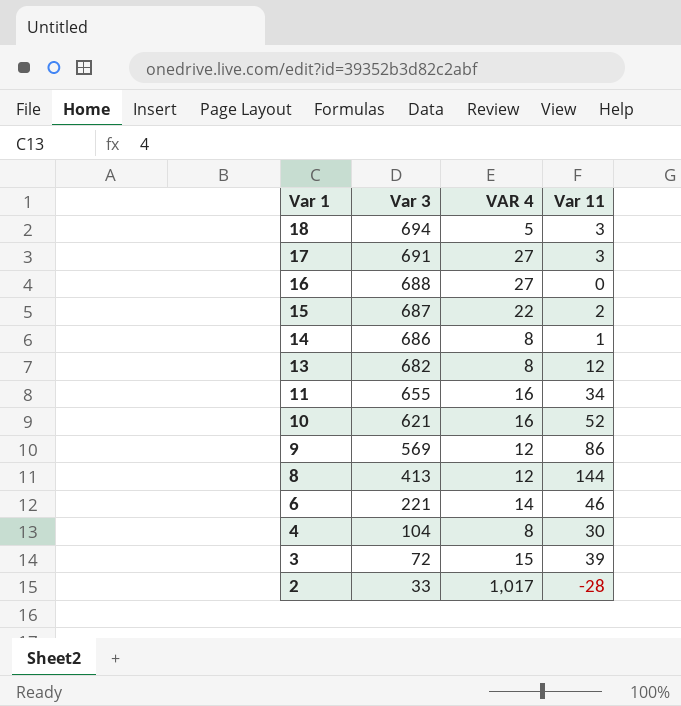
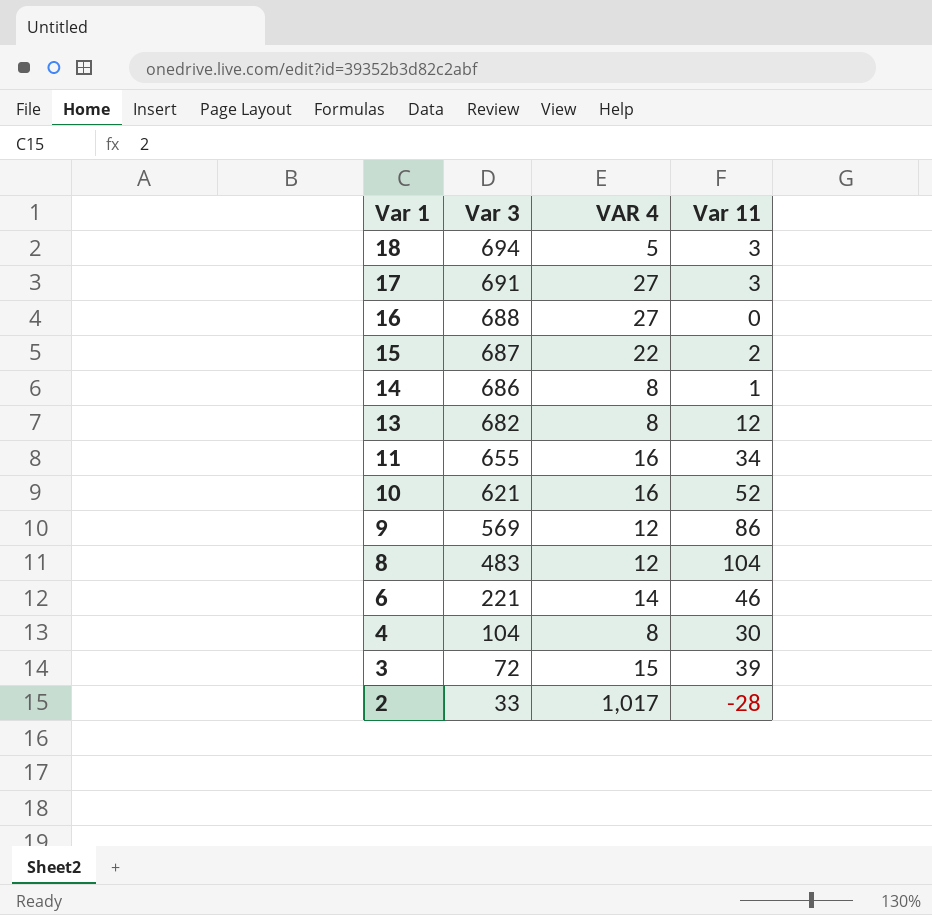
8 | Var 3: 413 -> 483
8 | Var 11: 144 -> 104

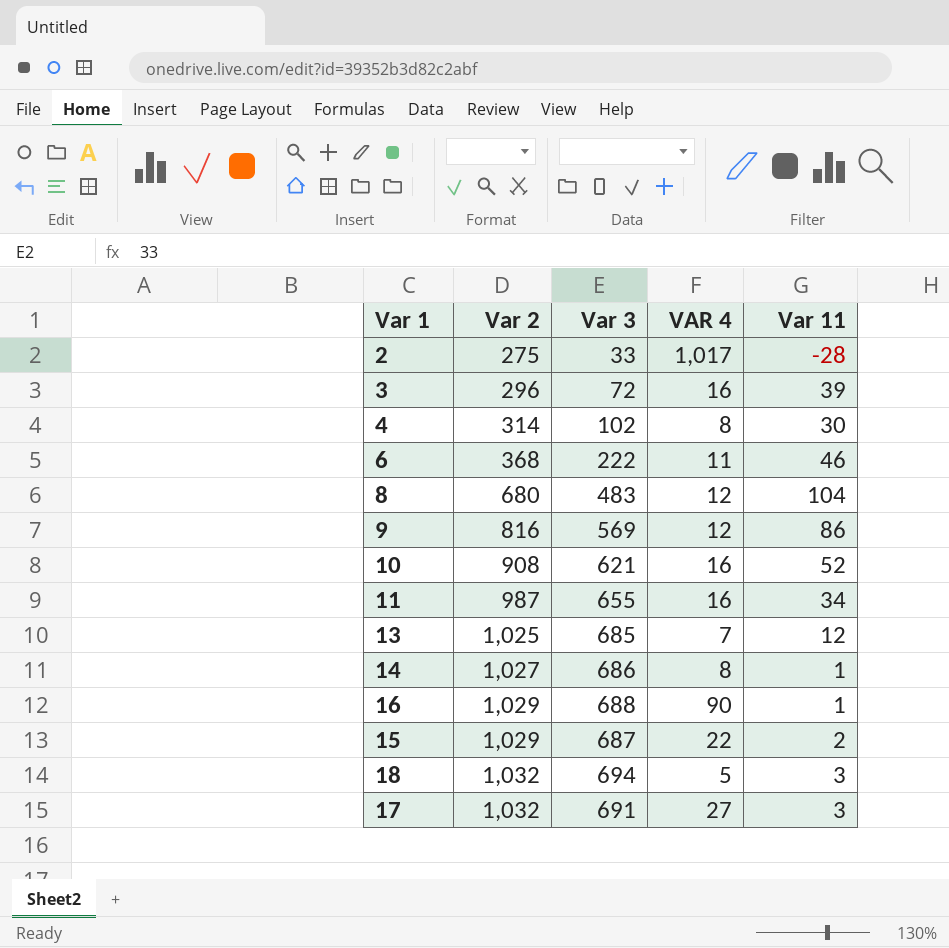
row order: Var 1 descending -> Var 2 ascending
column Var 2 | position: none -> 2
3 | VAR 4: 15 -> 16
4 | Var 3: 104 -> 102
6 | Var 3: 221 -> 222
6 | VAR 4: 14 -> 11
13 | Var 3: 682 -> 685
13 | VAR 4: 8 -> 7
16 | VAR 4: 27 -> 90
16 | Var 11: 0 -> 1

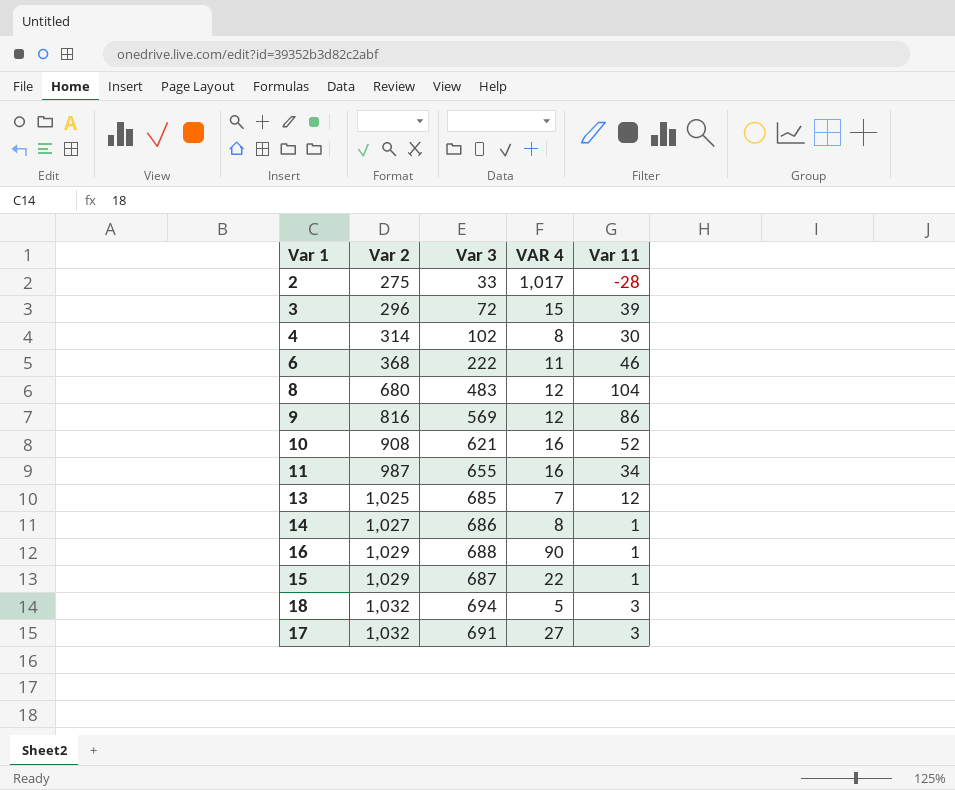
3 | VAR 4: 16 -> 15
15 | Var 11: 2 -> 1

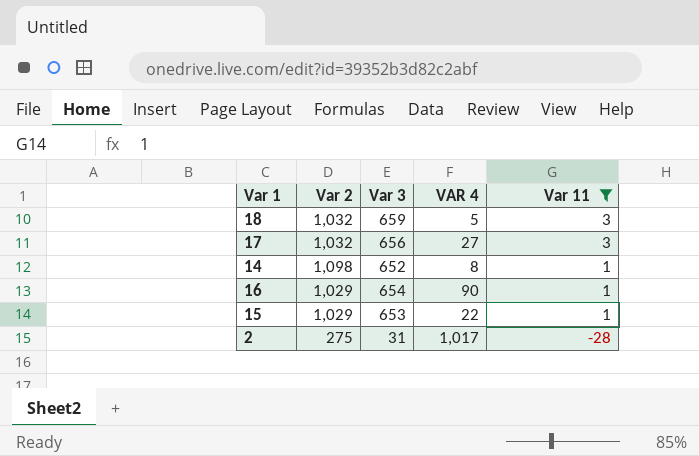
filter: none -> Var 11 <= 3
row order: Var 2 ascending -> Var 11 descending
18 | Var 3: 694 -> 659
17 | Var 3: 691 -> 656
14 | Var 2: 1,027 -> 1,098
14 | Var 3: 686 -> 652
16 | Var 3: 688 -> 654
15 | Var 3: 687 -> 653
2 | Var 3: 33 -> 31

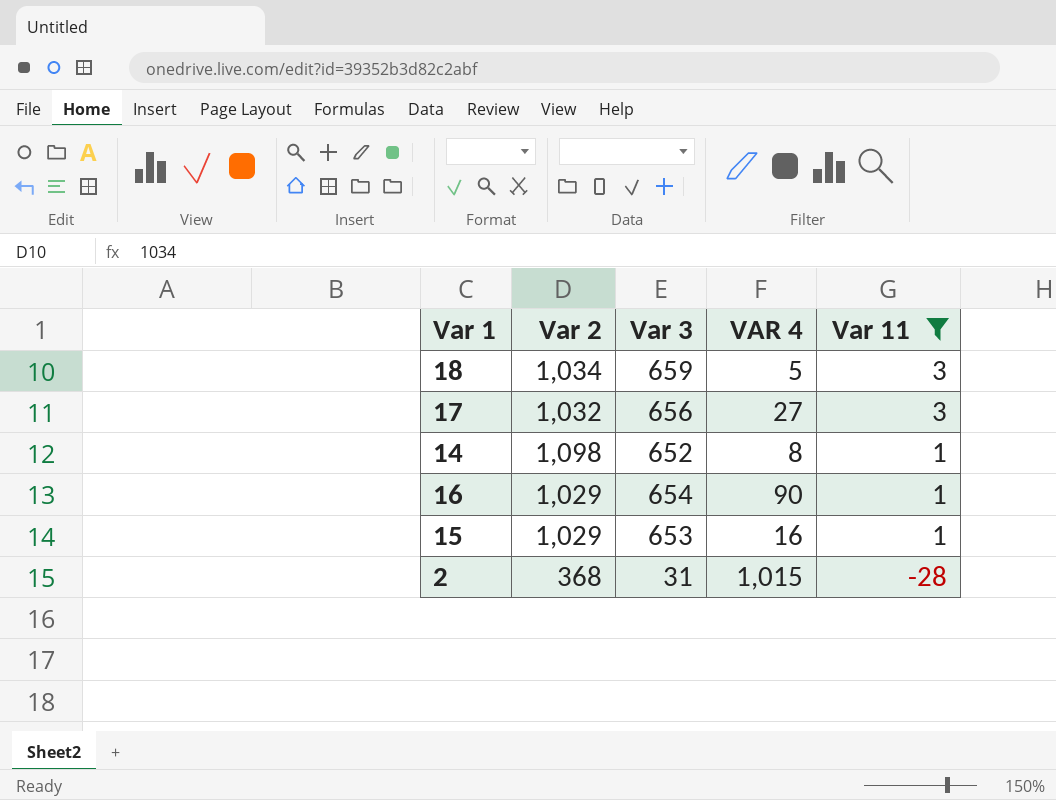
18 | Var 2: 1,032 -> 1,034
15 | VAR 4: 22 -> 16
2 | Var 2: 275 -> 368
2 | VAR 4: 1,017 -> 1,015

